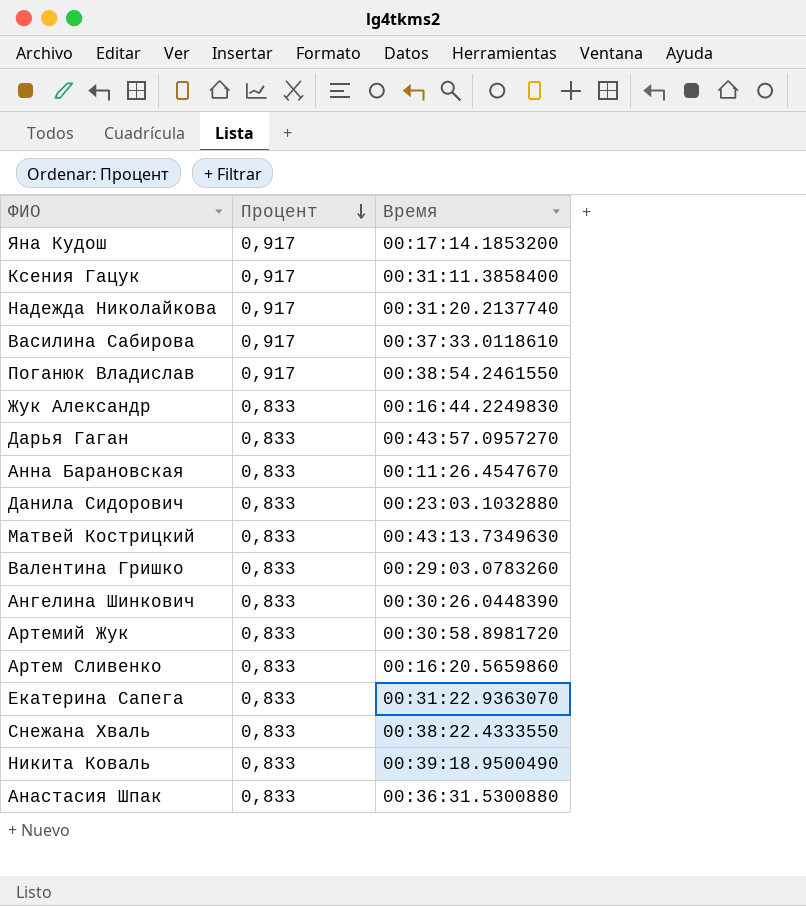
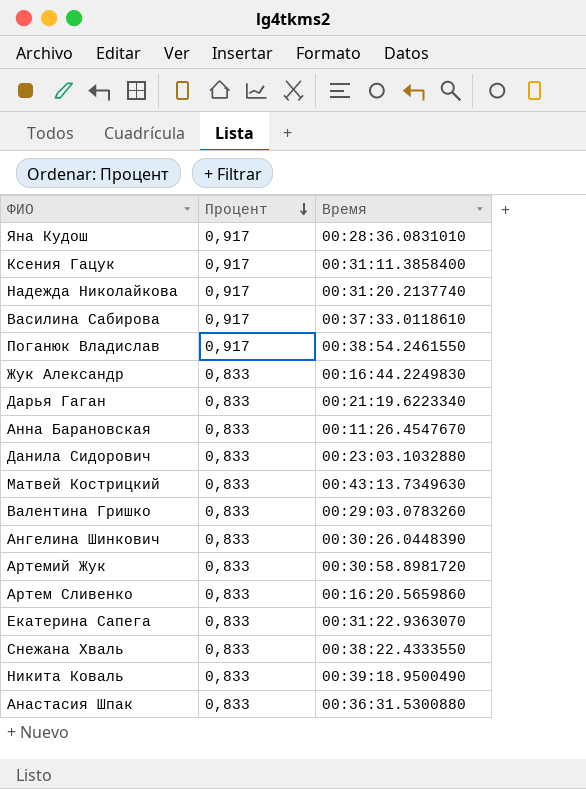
Яна Кудош | Время: 00:17:14.1853200 -> 00:28:36.0831010
Дарья Гаган | Время: 00:43:57.0957270 -> 00:21:19.6223340

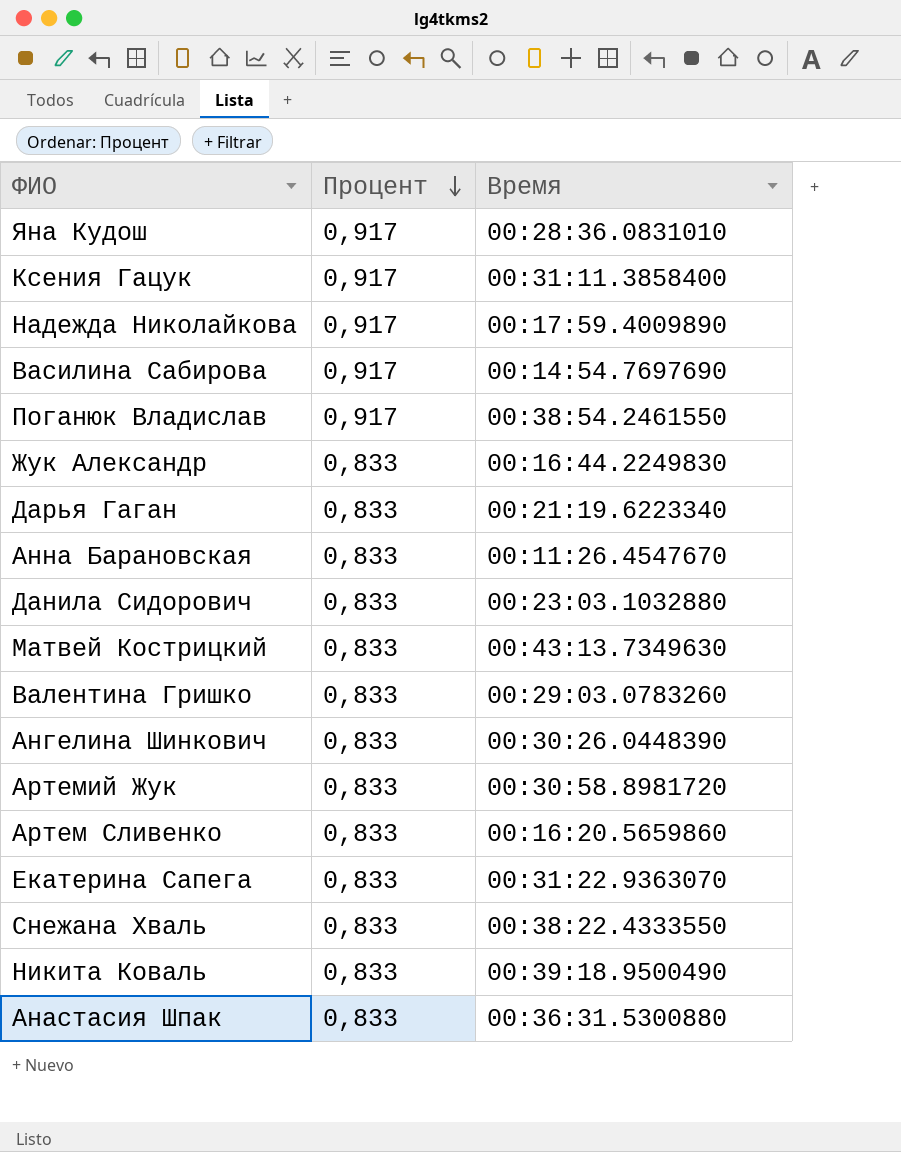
Надежда Николайкова | Время: 00:31:20.2137740 -> 00:17:59.4009890
Василина Сабирова | Время: 00:37:33.0118610 -> 00:14:54.7697690

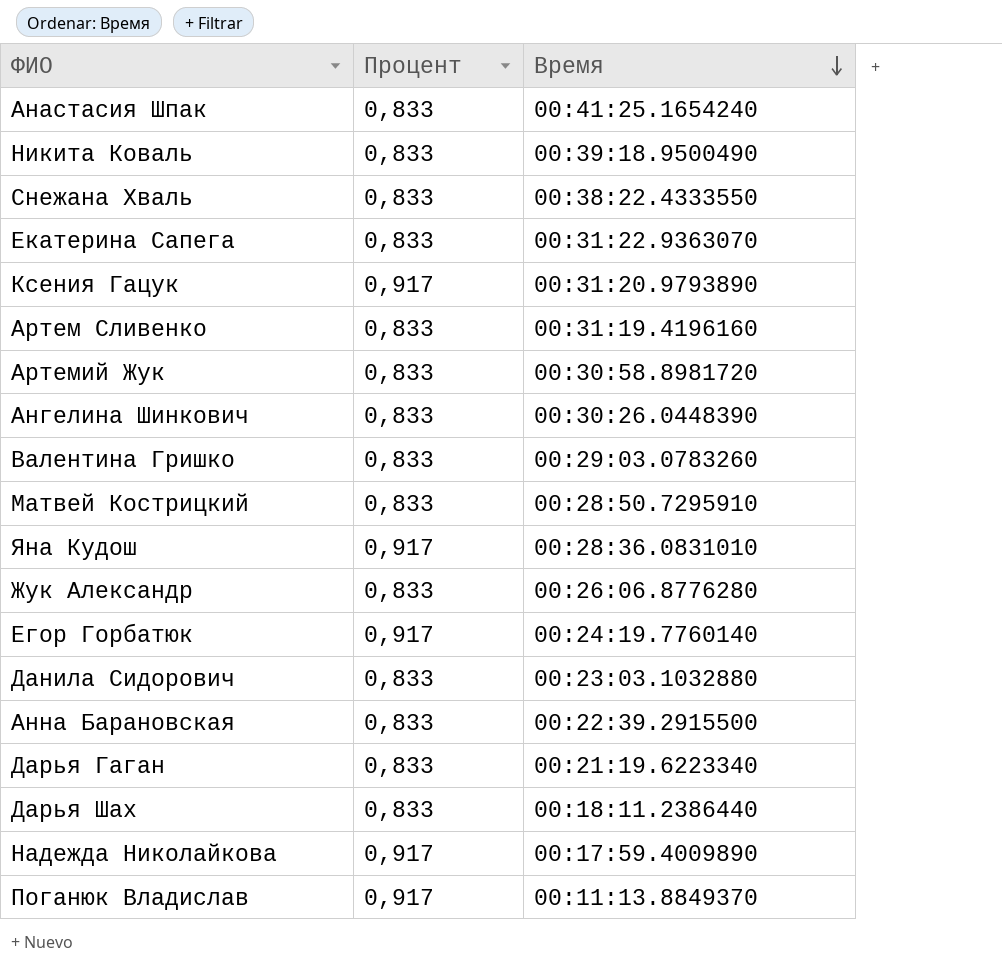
row order: Процент descending -> Время descending
row Василина Сабирова: 0,917 | 00:14:54.7697690 -> none
Анастасия Шпак | Время: 00:36:31.5300880 -> 00:41:25.1654240
Ксения Гацук | Время: 00:31:11.3858400 -> 00:31:20.9793890
Артем Сливенко | Время: 00:16:20.5659860 -> 00:31:19.4196160
Матвей Кострицкий | Время: 00:43:13.7349630 -> 00:28:50.7295910
Жук Александр | Время: 00:16:44.2249830 -> 00:26:06.8776280
row Егор Горбатюк: none -> 0,917 | 00:24:19.7760140
Анна Барановская | Время: 00:11:26.4547670 -> 00:22:39.2915500
row Дарья Шах: none -> 0,833 | 00:18:11.2386440
Поганюк Владислав | Время: 00:38:54.2461550 -> 00:11:13.8849370

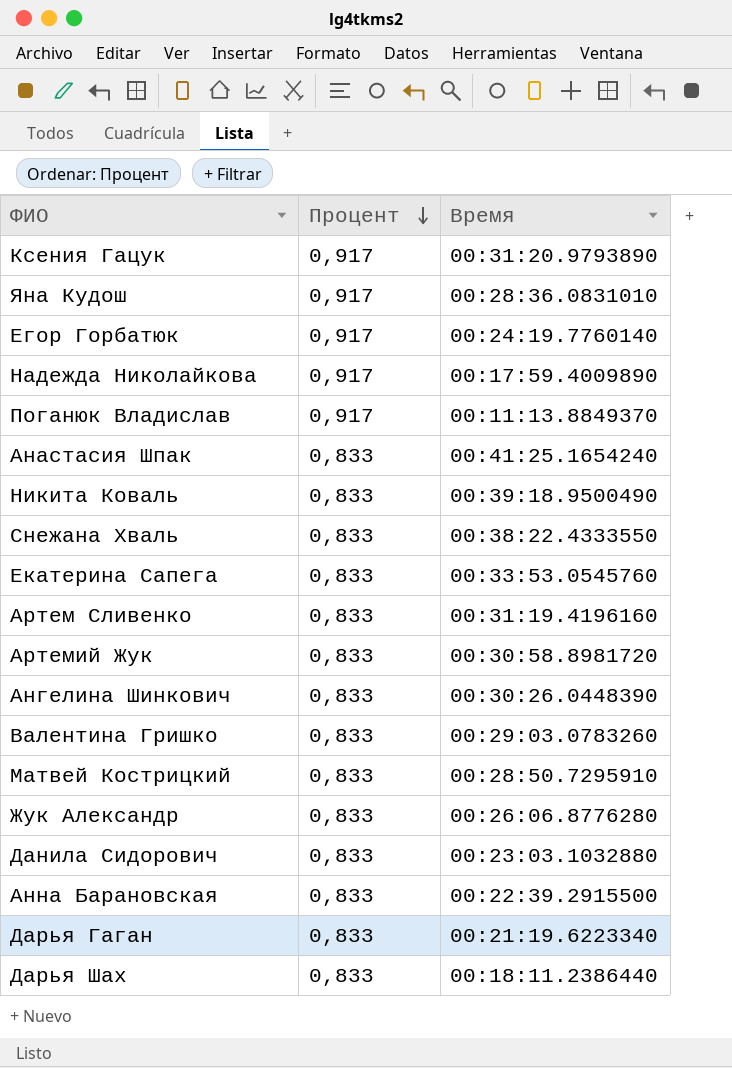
row order: Время descending -> Процент descending
Екатерина Сапега | Время: 00:31:22.9363070 -> 00:33:53.0545760

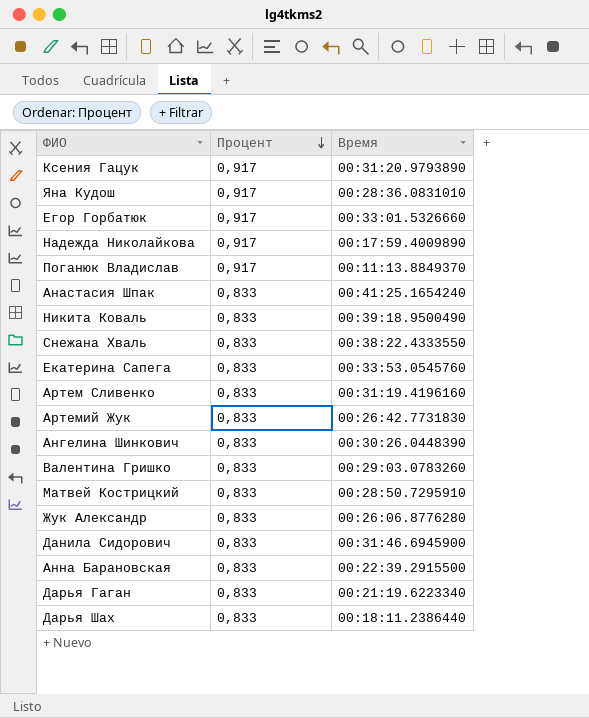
Егор Горбатюк | Время: 00:24:19.7760140 -> 00:33:01.5326660
Артемий Жук | Время: 00:30:58.8981720 -> 00:26:42.7731830
Данила Сидорович | Время: 00:23:03.1032880 -> 00:31:46.6945900

